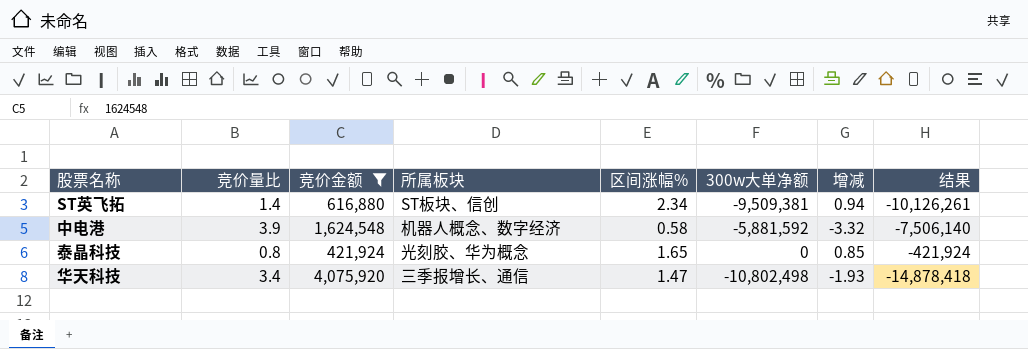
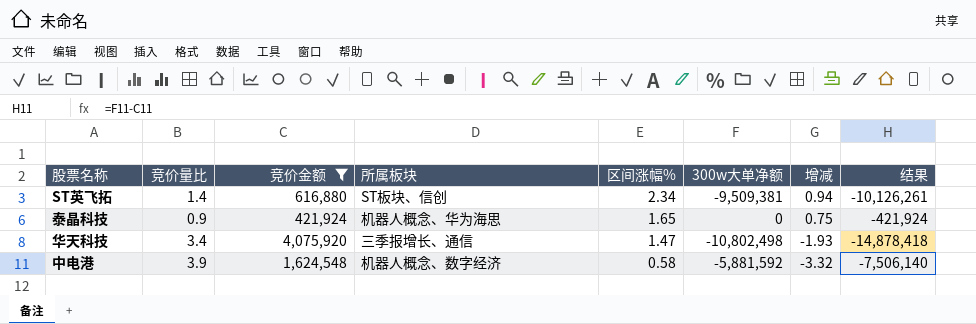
row order: none -> 区间涨幅% descending
泰晶科技 | 竞价量比: 0.8 -> 0.9
泰晶科技 | 所属板块: 光刻胶、华为概念 -> 机器人概念、华为海思
泰晶科技 | 增减: 0.85 -> 0.75

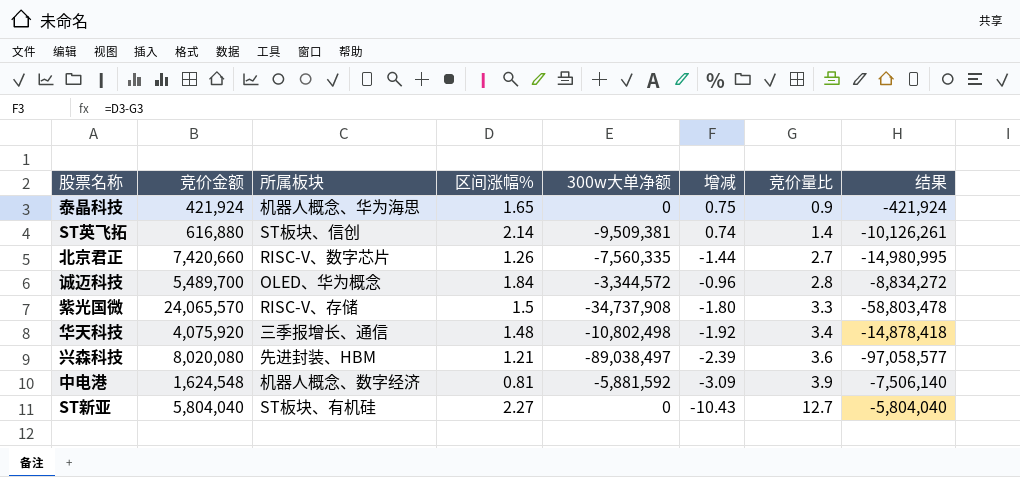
filter: 竞价金额 <= 4,075,920 -> none
row order: 区间涨幅% descending -> 竞价量比 ascending
column 竞价量比 | position: 2 -> 7
ST英飞拓 | 区间涨幅%: 2.34 -> 2.14
ST英飞拓 | 增减: 0.94 -> 0.74
华天科技 | 区间涨幅%: 1.47 -> 1.48
华天科技 | 增减: -1.93 -> -1.92
中电港 | 区间涨幅%: 0.58 -> 0.81
中电港 | 增减: -3.32 -> -3.09

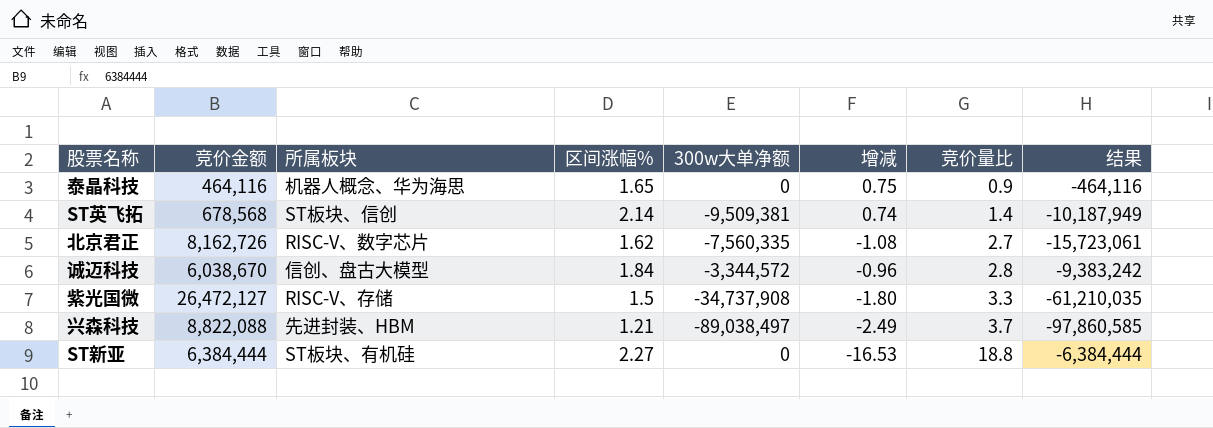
row 华天科技: 4,075,920 | 三季报增长、通信 | 1.48 | -10,802,498 | -1.92 | 3.4 | -14,878,418 -> none
row 中电港: 1,624,548 | 机器人概念、数字经济 | 0.81 | -5,881,592 | -3.09 | 3.9 | -7,506,140 -> none
泰晶科技 | 竞价金额: 421,924 -> 464,116
泰晶科技 | 结果: -421,924 -> -464,116
ST英飞拓 | 竞价金额: 616,880 -> 678,568
ST英飞拓 | 结果: -10,126,261 -> -10,187,949
北京君正 | 竞价金额: 7,420,660 -> 8,162,726
北京君正 | 区间涨幅%: 1.26 -> 1.62
北京君正 | 增减: -1.44 -> -1.08
北京君正 | 结果: -14,980,995 -> -15,723,061
诚迈科技 | 竞价金额: 5,489,700 -> 6,038,670
诚迈科技 | 所属板块: OLED、华为概念 -> 信创、盘古大模型
诚迈科技 | 结果: -8,834,272 -> -9,383,242
紫光国微 | 竞价金额: 24,065,570 -> 26,472,127
紫光国微 | 结果: -58,803,478 -> -61,210,035
兴森科技 | 竞价金额: 8,020,080 -> 8,822,088
兴森科技 | 增减: -2.39 -> -2.49
兴森科技 | 竞价量比: 3.6 -> 3.7
兴森科技 | 结果: -97,058,577 -> -97,860,585
ST新亚 | 竞价金额: 5,804,040 -> 6,384,444
ST新亚 | 增减: -10.43 -> -16.53
ST新亚 | 竞价量比: 12.7 -> 18.8
ST新亚 | 结果: -5,804,040 -> -6,384,444

